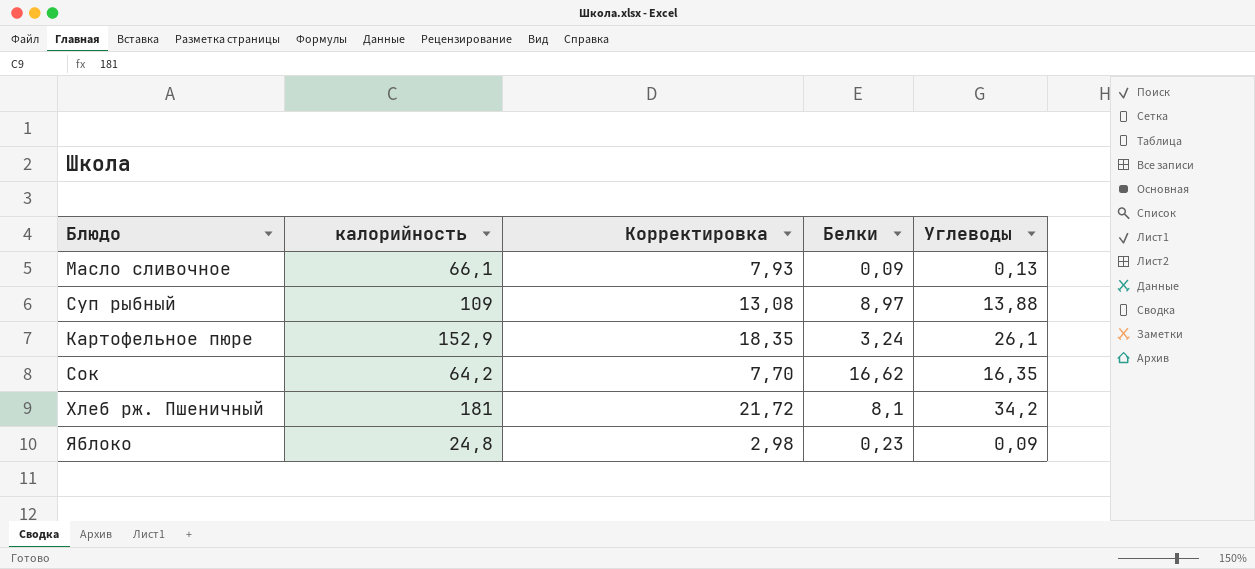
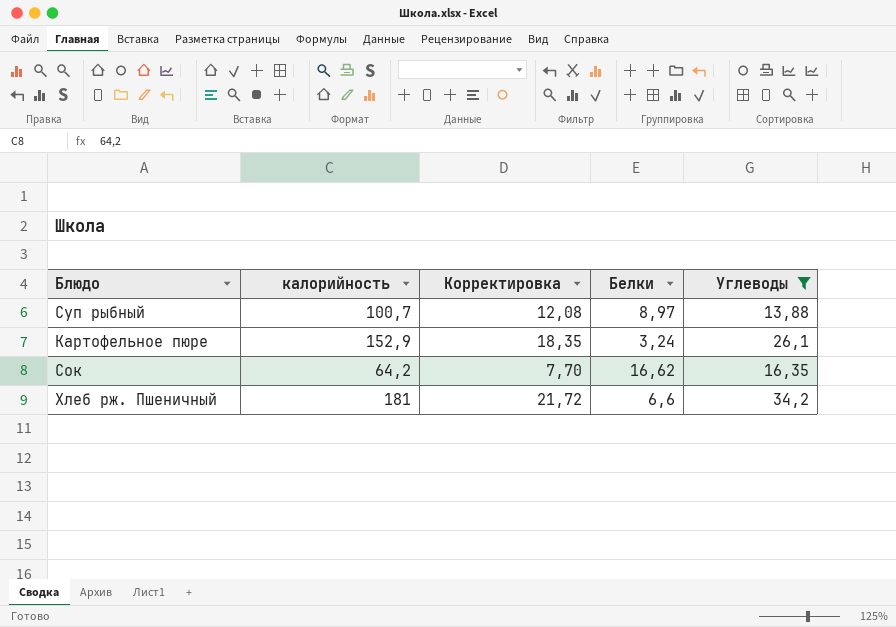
filter: none -> Углеводы >= 13,88
Суп рыбный | калорийность: 109 -> 100,7
Суп рыбный | Корректировка: 13,08 -> 12,08
Хлеб рж. Пшеничный | Белки: 8,1 -> 6,6

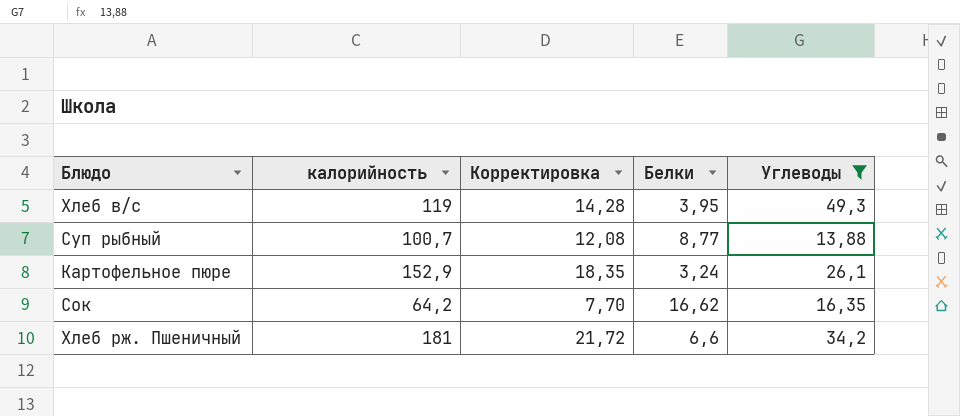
row Хлеб в/с: none -> 119 | 14,28 | 3,95 | 49,3
Суп рыбный | Белки: 8,97 -> 8,77

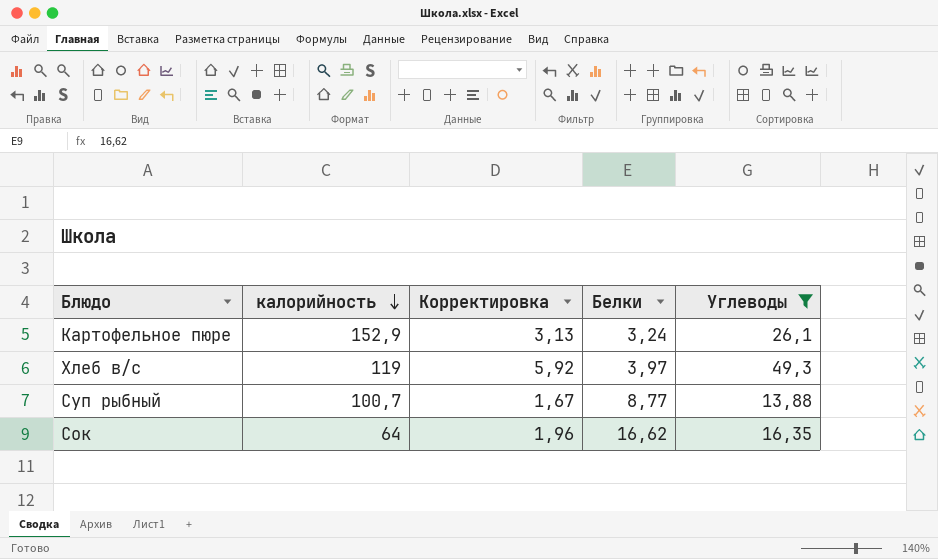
row order: none -> калорийность descending
column Корректировка | formula: [калорийность] * 0,12 -> [Углеводы] * 0,12
row Хлеб рж. Пшеничный: 181 | 21,72 | 6,6 | 34,2 -> none
Хлеб в/с | Белки: 3,95 -> 3,97
Сок | калорийность: 64,2 -> 64

